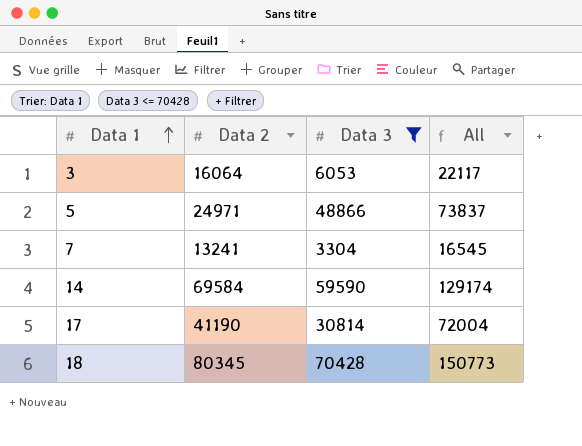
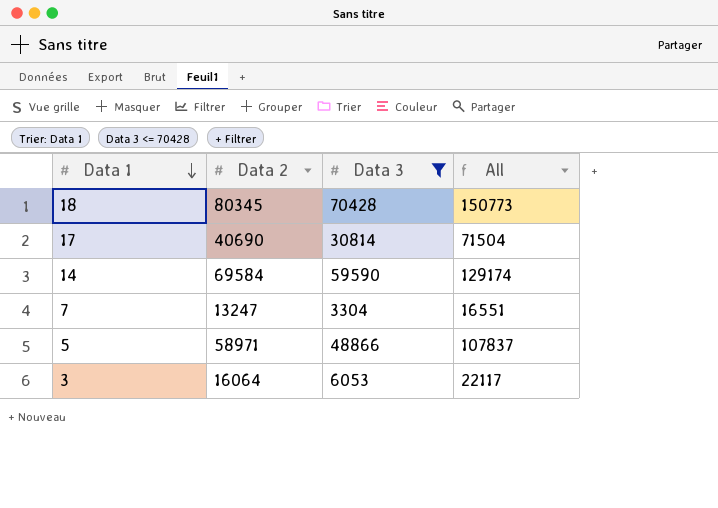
row order: Data 1 ascending -> Data 1 descending
17 | Data 2: 41190 -> 40690
17 | All: 72004 -> 71504
7 | Data 2: 13241 -> 13247
7 | All: 16545 -> 16551
5 | Data 2: 24971 -> 58971
5 | All: 73837 -> 107837

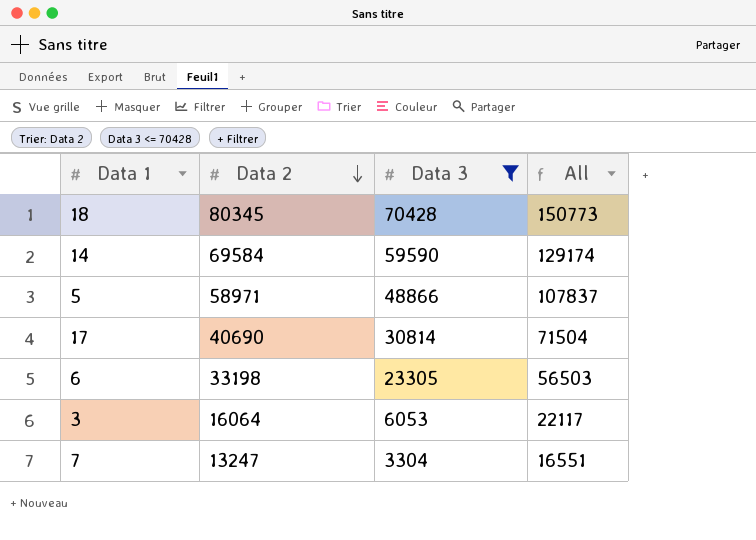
row order: Data 1 descending -> Data 2 descending
row 6: none -> 33198 | 23305 | 56503

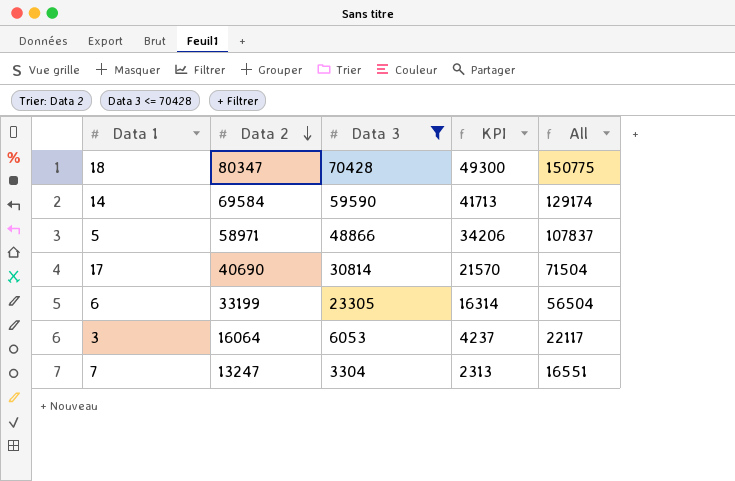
column KPI | formula: none -> [Data 3] * 0.7
18 | Data 2: 80345 -> 80347
18 | All: 150773 -> 150775
6 | Data 2: 33198 -> 33199
6 | All: 56503 -> 56504

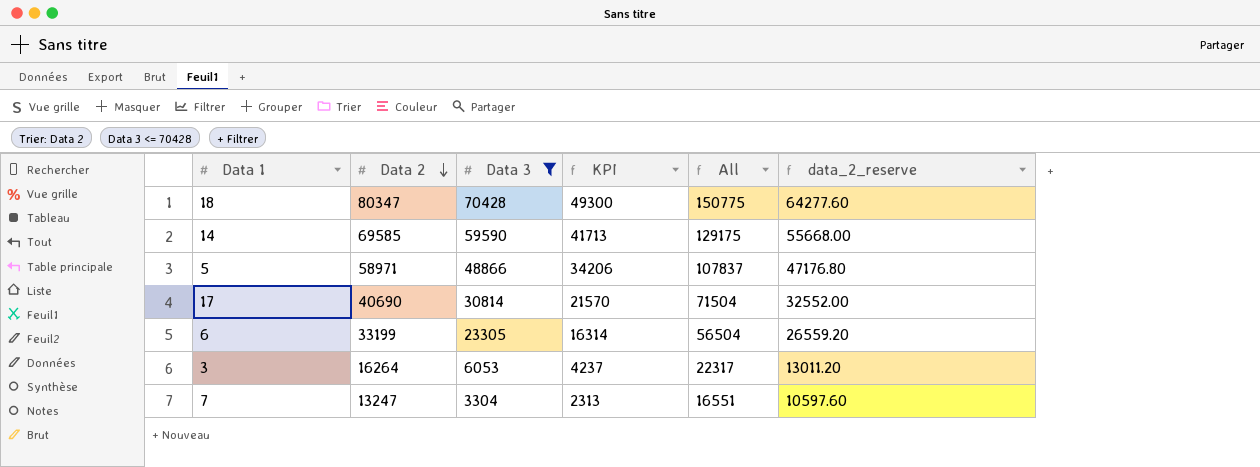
column data_2_reserve | formula: none -> [Data 2] * 0.8
14 | Data 2: 69584 -> 69585
14 | All: 129174 -> 129175
3 | Data 2: 16064 -> 16264
3 | All: 22117 -> 22317

